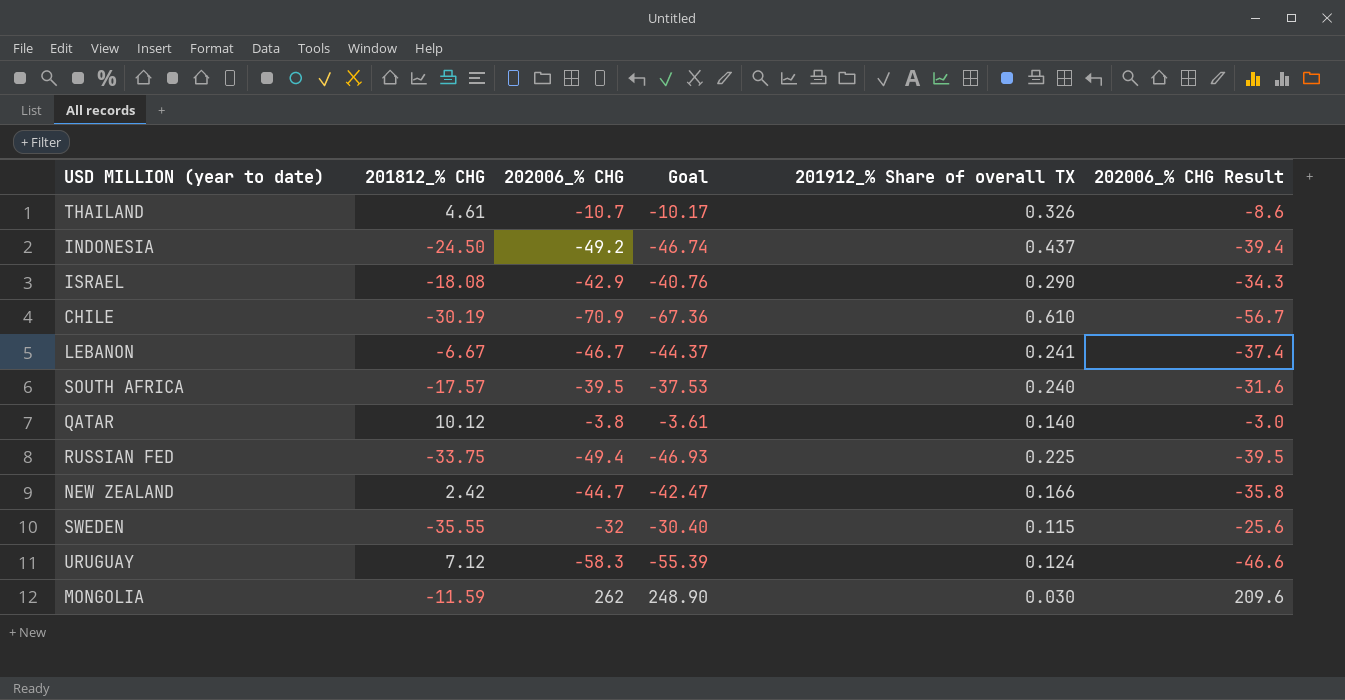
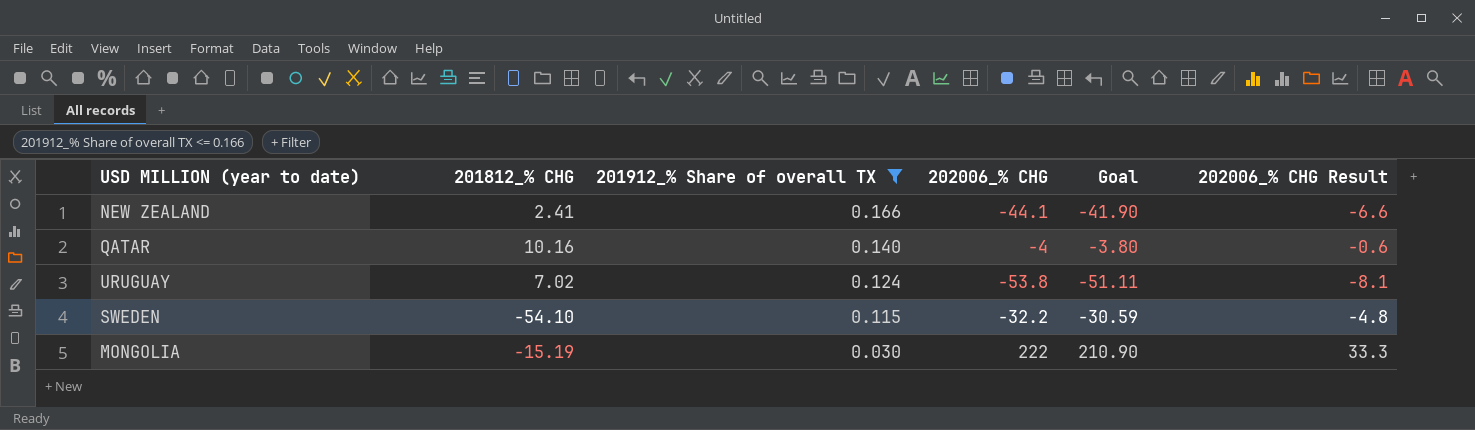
filter: none -> 201912_% Share of overall TX <= 0.166
row order: none -> 201912_% Share of overall TX descending
column 201912_% Share of overall TX | position: 5 -> 3
column 202006_% CHG Result | formula: [202006_% CHG] * 0.8 -> [202006_% CHG] * 0.15
NEW ZEALAND | 201812_% CHG: 2.42 -> 2.41
NEW ZEALAND | 202006_% CHG: -44.7 -> -44.1
NEW ZEALAND | Goal: -42.47 -> -41.90
QATAR | 201812_% CHG: 10.12 -> 10.16
QATAR | 202006_% CHG: -3.8 -> -4
QATAR | Goal: -3.61 -> -3.80
URUGUAY | 201812_% CHG: 7.12 -> 7.02
URUGUAY | 202006_% CHG: -58.3 -> -53.8
URUGUAY | Goal: -55.39 -> -51.11
SWEDEN | 201812_% CHG: -35.55 -> -54.10
SWEDEN | 202006_% CHG: -32 -> -32.2
SWEDEN | Goal: -30.40 -> -30.59
MONGOLIA | 201812_% CHG: -11.59 -> -15.19
MONGOLIA | 202006_% CHG: 262 -> 222
MONGOLIA | Goal: 248.90 -> 210.90

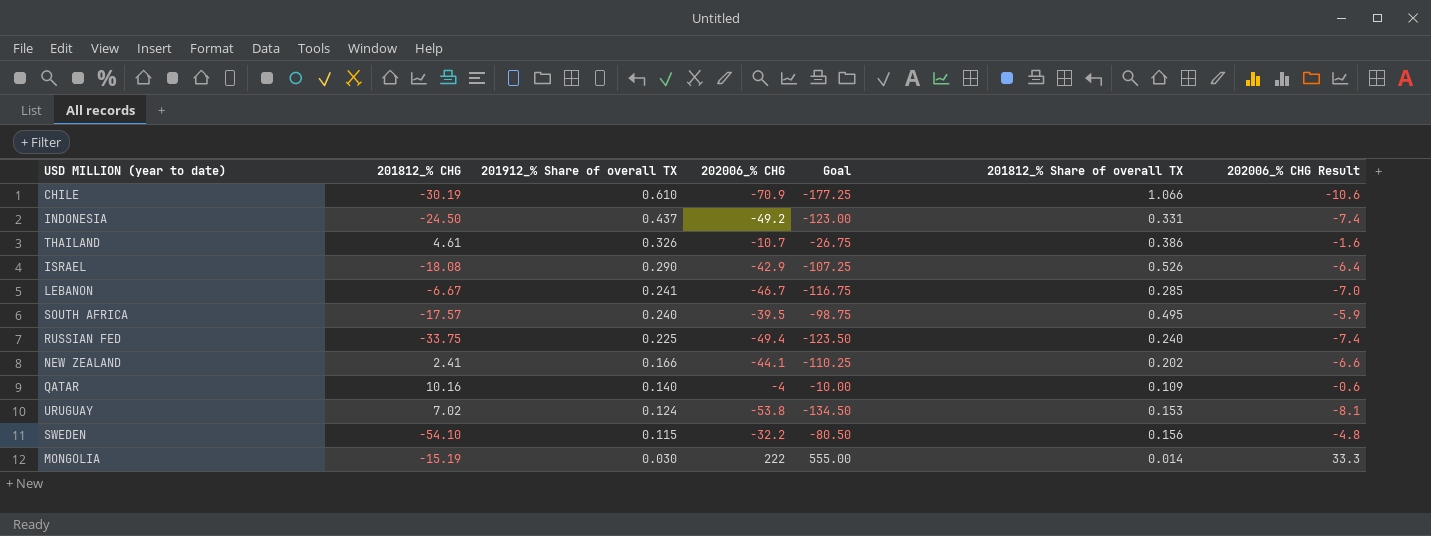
filter: 201912_% Share of overall TX <= 0.166 -> none
column Goal | formula: [202006_% CHG] * 0.95 -> [202006_% CHG] * 2.5
column 201812_% Share of overall TX | position: none -> 6

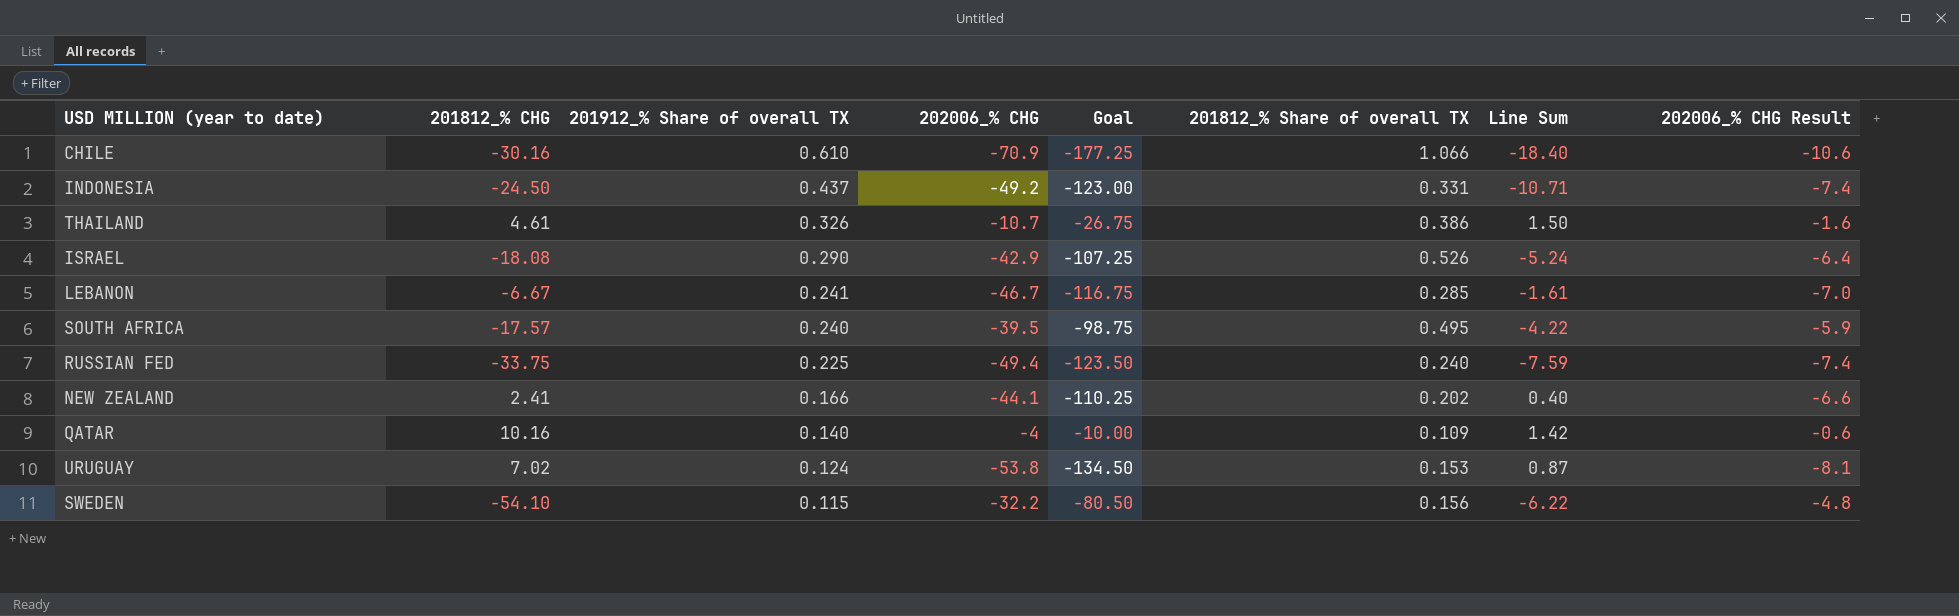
column Line Sum | formula: none -> [201812_% CHG] * [201912_% Share of overall TX]
row MONGOLIA: -15.19 | 0.030 | 222 | 555.00 | 0.014 | 33.3 -> none
CHILE | 201812_% CHG: -30.19 -> -30.16

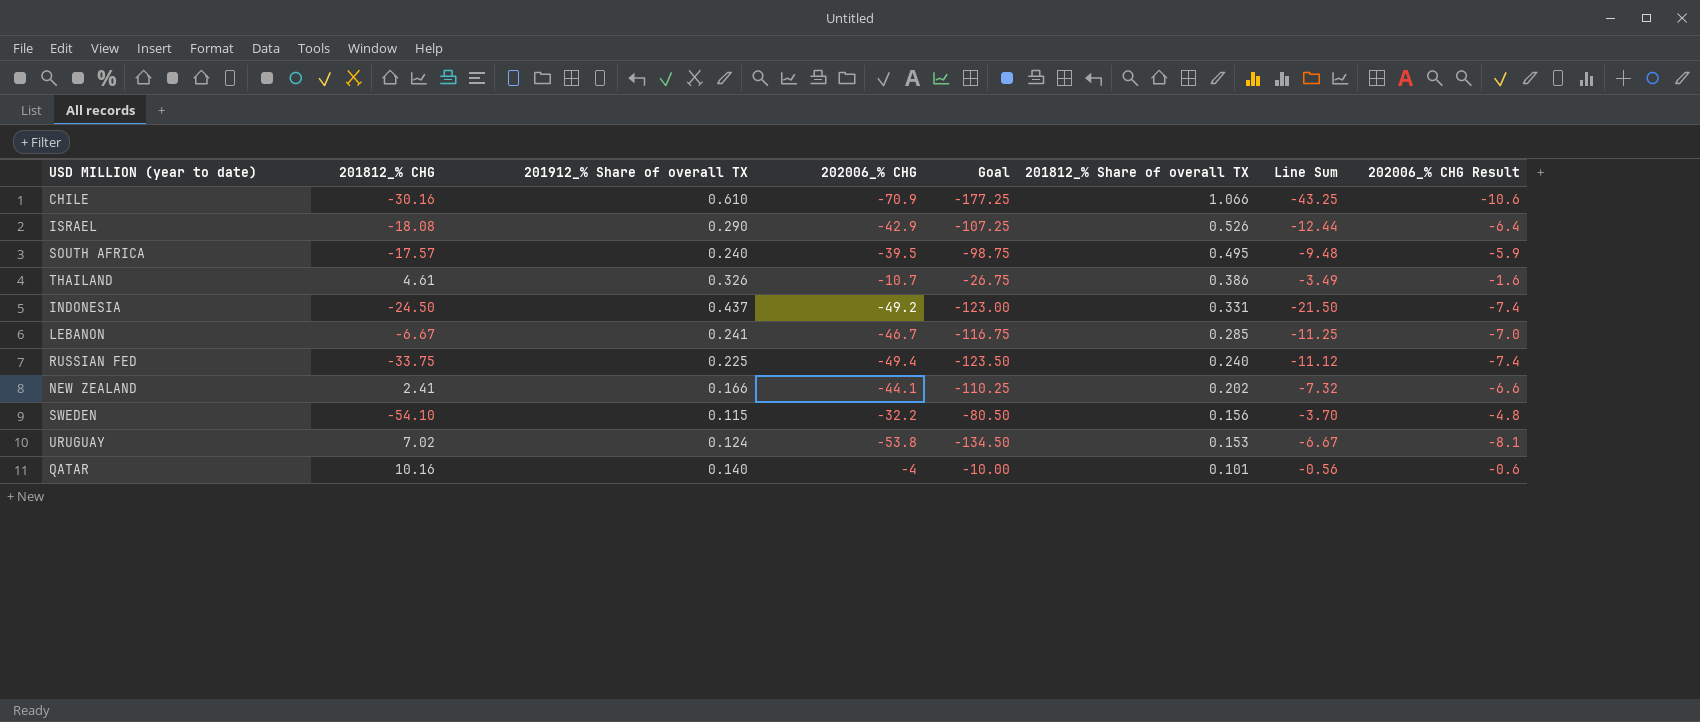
row order: 201912_% Share of overall TX descending -> 201812_% Share of overall TX descending
column Line Sum | formula: [201812_% CHG] * [201912_% Share of overall TX] -> [201912_% Share of overall TX] * [202006_% CHG]
QATAR | 201812_% Share of overall TX: 0.109 -> 0.101

